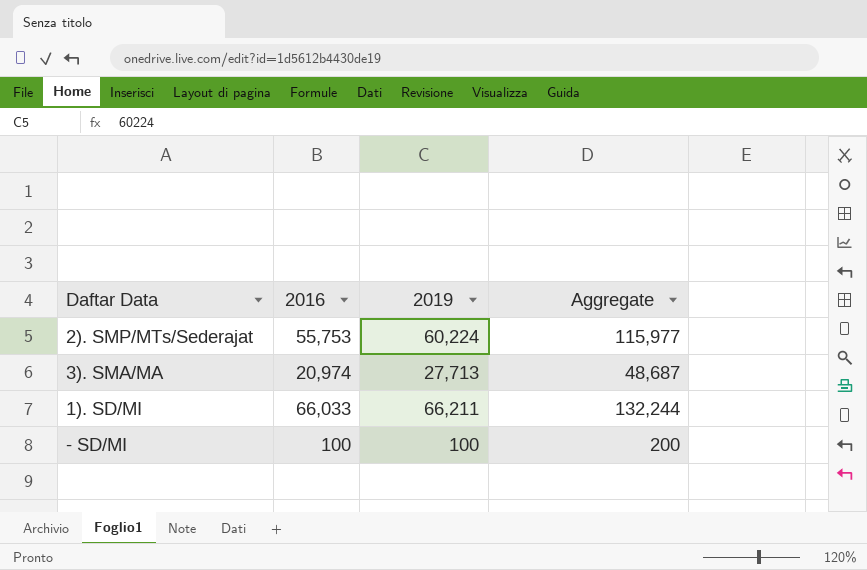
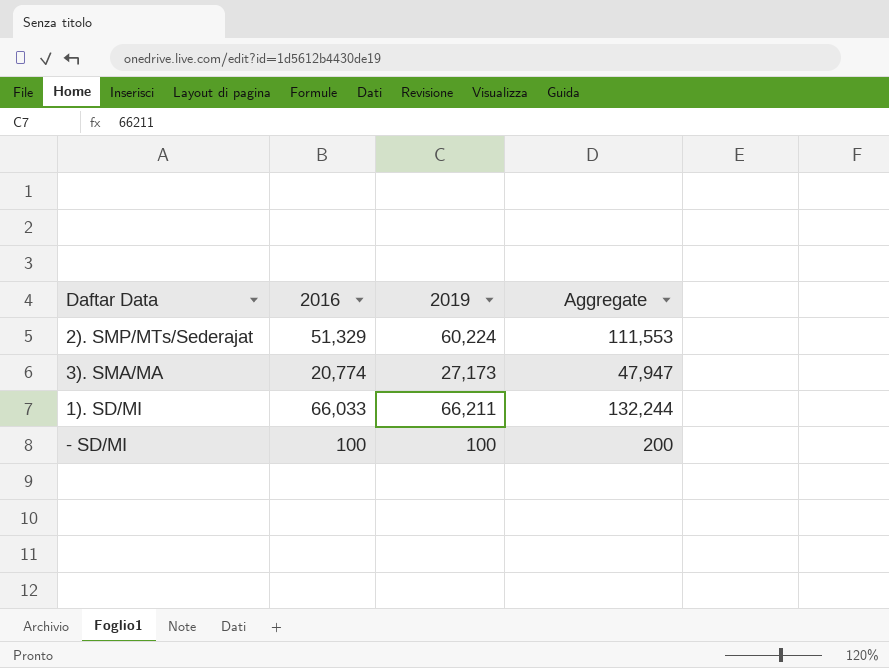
2). SMP/MTs/Sederajat | 2016: 55,753 -> 51,329
2). SMP/MTs/Sederajat | Aggregate: 115,977 -> 111,553
3). SMA/MA | 2016: 20,974 -> 20,774
3). SMA/MA | 2019: 27,713 -> 27,173
3). SMA/MA | Aggregate: 48,687 -> 47,947

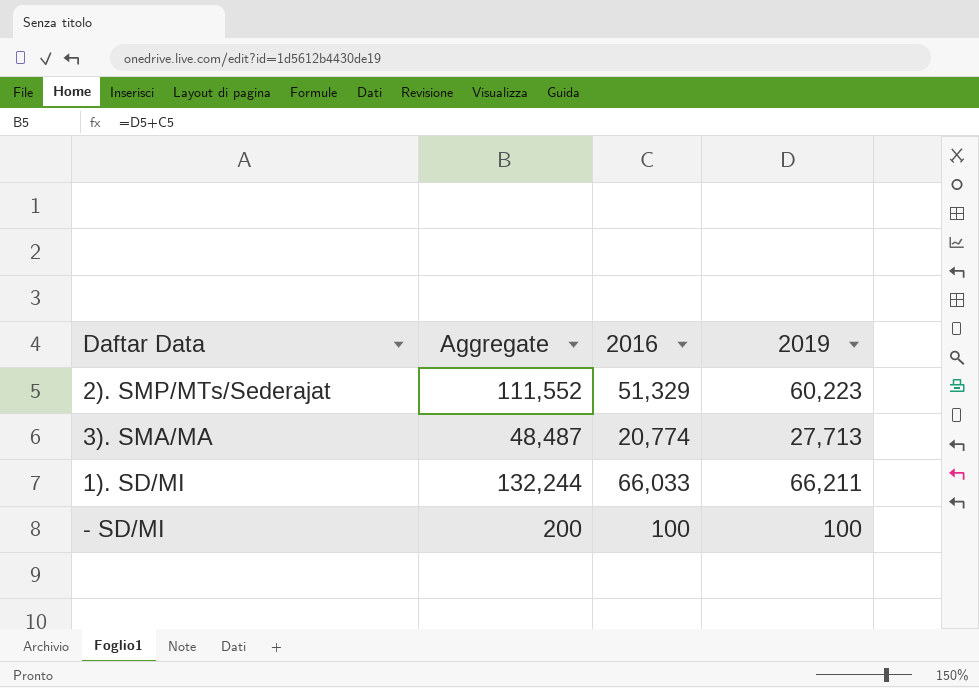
column Aggregate | position: 4 -> 2
2). SMP/MTs/Sederajat | Aggregate: 111,553 -> 111,552
2). SMP/MTs/Sederajat | 2019: 60,224 -> 60,223
3). SMA/MA | Aggregate: 47,947 -> 48,487
3). SMA/MA | 2019: 27,173 -> 27,713

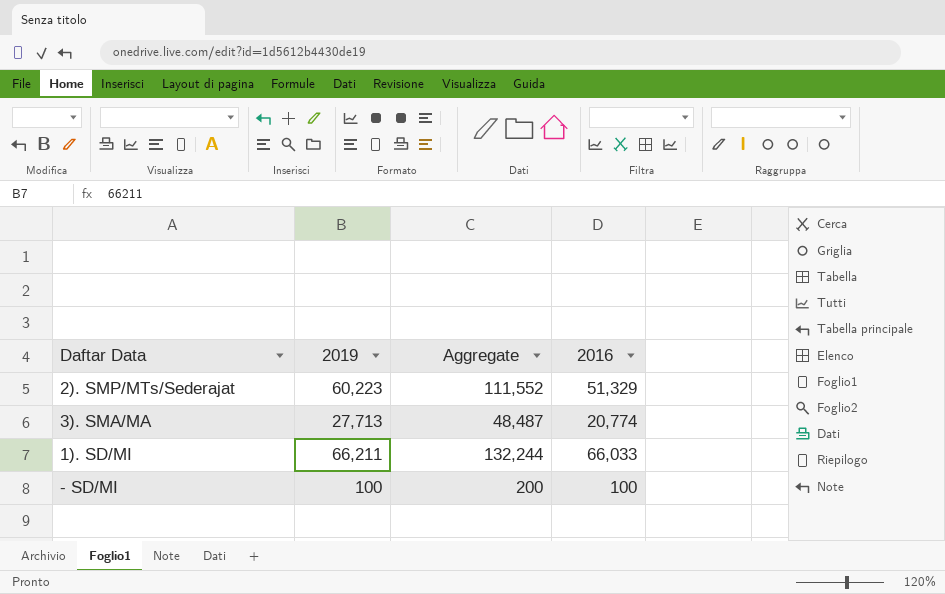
column 2019 | position: 4 -> 2

